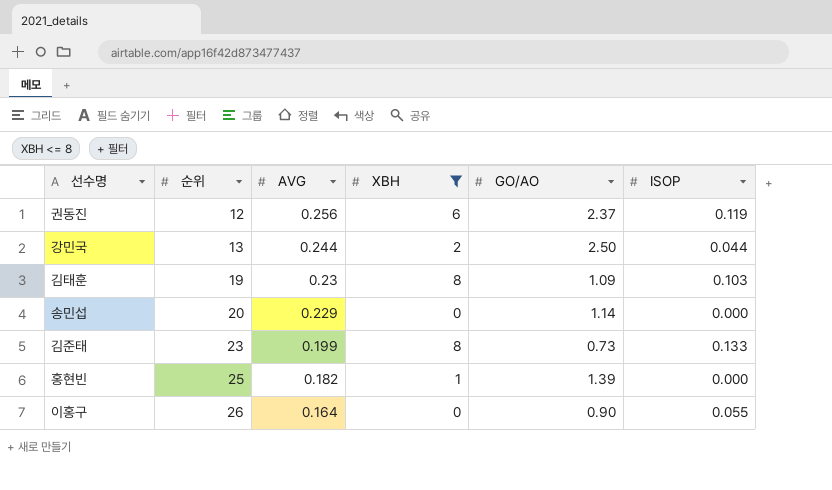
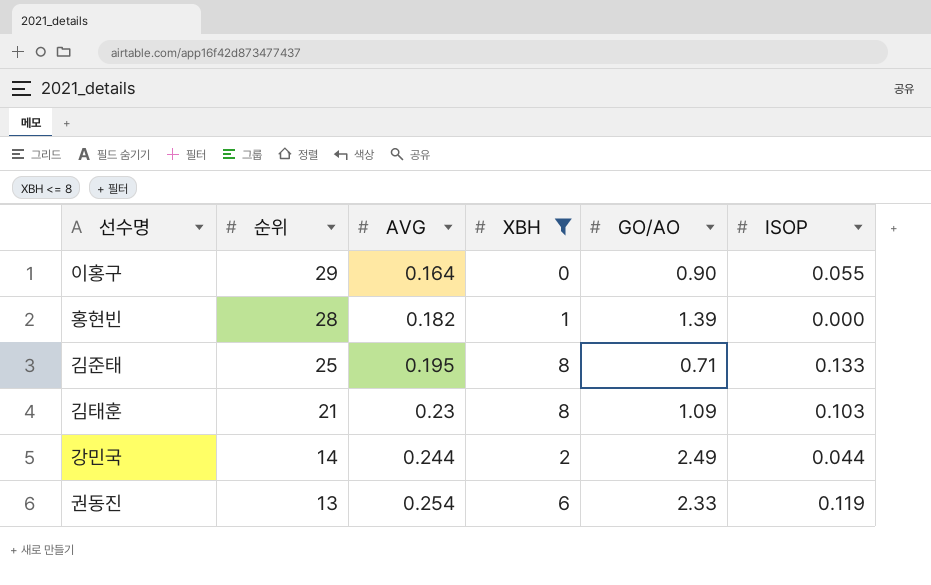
row order: 순위 ascending -> 순위 descending
row 송민섭: 20 | 0.229 | 0 | 1.14 | 0.000 -> none
이홍구 | 순위: 26 -> 29
홍현빈 | 순위: 25 -> 28
김준태 | 순위: 23 -> 25
김준태 | AVG: 0.199 -> 0.195
김준태 | GO/AO: 0.73 -> 0.71
김태훈 | 순위: 19 -> 21
강민국 | 순위: 13 -> 14
강민국 | GO/AO: 2.50 -> 2.49
권동진 | 순위: 12 -> 13
권동진 | AVG: 0.256 -> 0.254
권동진 | GO/AO: 2.37 -> 2.33

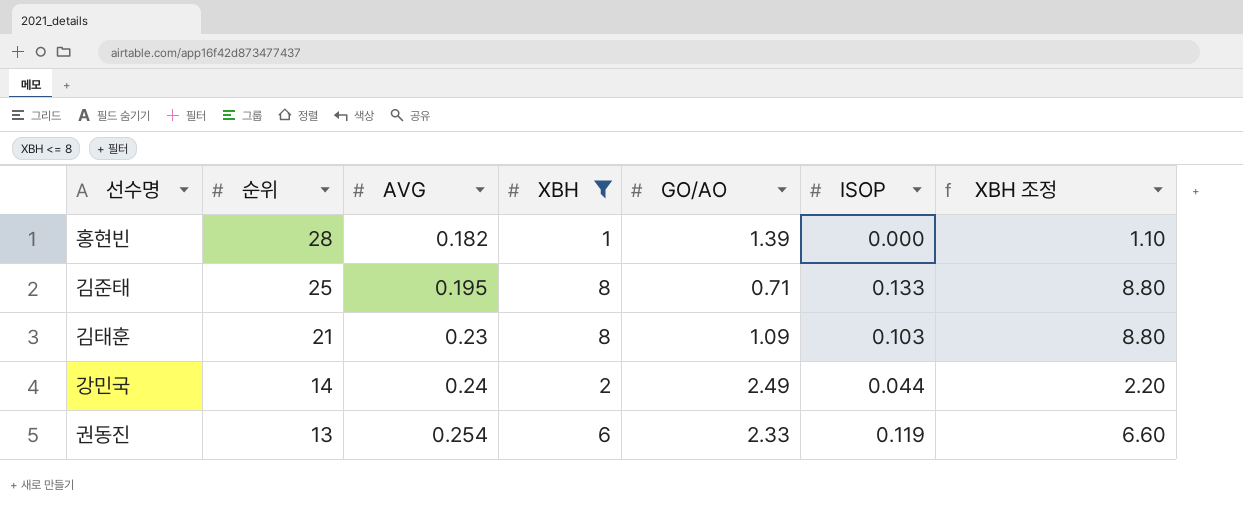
column XBH 조정 | formula: none -> [XBH] * 1.1
row 이홍구: 29 | 0.164 | 0 | 0.90 | 0.055 -> none
강민국 | AVG: 0.244 -> 0.24

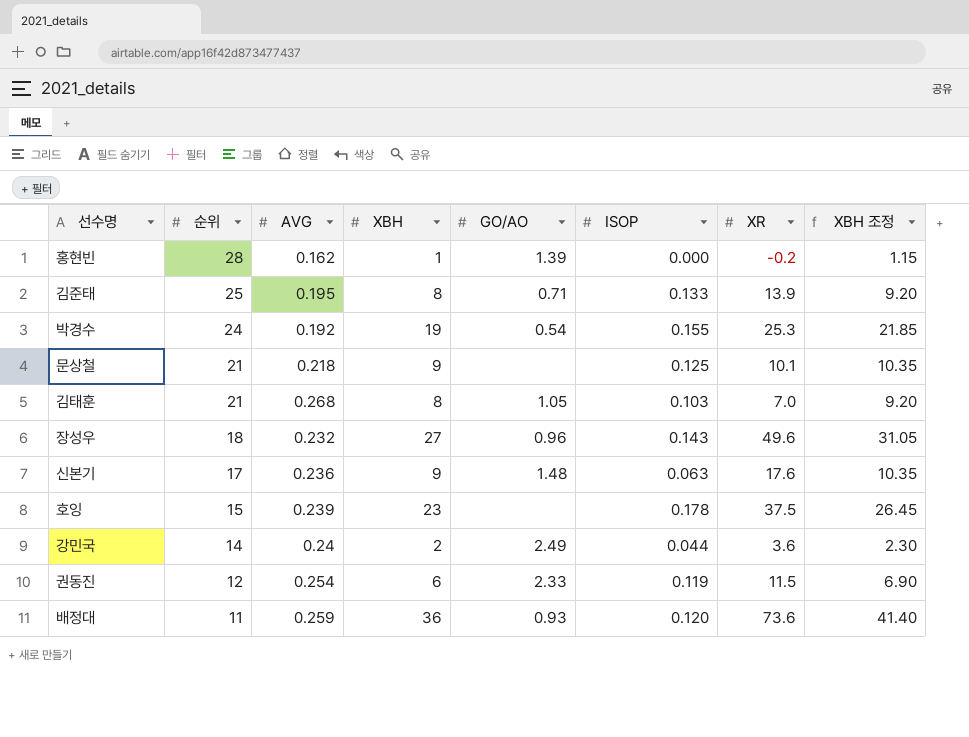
filter: XBH <= 8 -> none
column XR | position: none -> 7
column XBH 조정 | formula: [XBH] * 1.1 -> [XBH] * 1.15
홍현빈 | AVG: 0.182 -> 0.162
김태훈 | AVG: 0.23 -> 0.268
김태훈 | GO/AO: 1.09 -> 1.05
권동진 | 순위: 13 -> 12

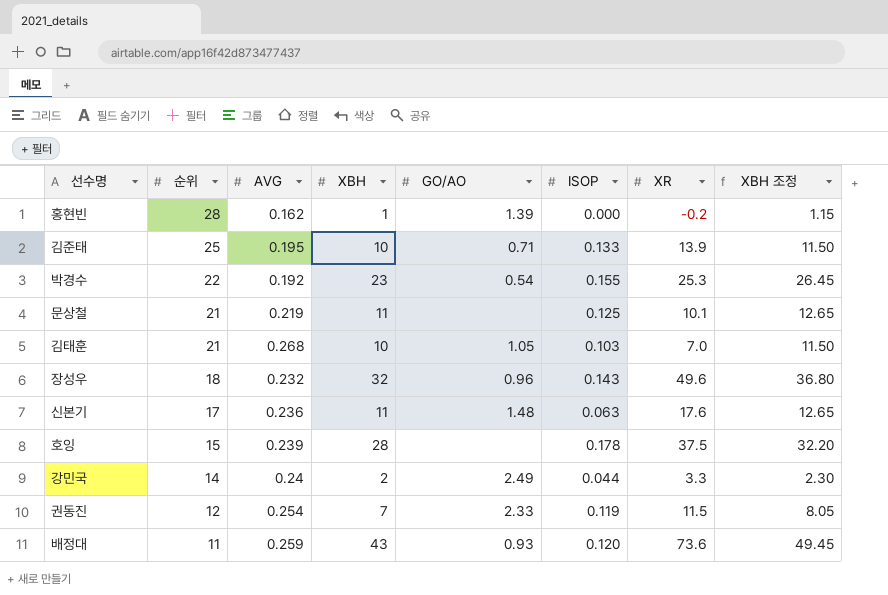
김준태 | XBH: 8 -> 10
김준태 | XBH 조정: 9.20 -> 11.50
박경수 | 순위: 24 -> 22
박경수 | XBH: 19 -> 23
박경수 | XBH 조정: 21.85 -> 26.45
문상철 | AVG: 0.218 -> 0.219
문상철 | XBH: 9 -> 11
문상철 | XBH 조정: 10.35 -> 12.65
김태훈 | XBH: 8 -> 10
김태훈 | XBH 조정: 9.20 -> 11.50
장성우 | XBH: 27 -> 32
장성우 | XBH 조정: 31.05 -> 36.80
신본기 | XBH: 9 -> 11
신본기 | XBH 조정: 10.35 -> 12.65
호잉 | XBH: 23 -> 28
호잉 | XBH 조정: 26.45 -> 32.20
강민국 | XR: 3.6 -> 3.3
권동진 | XBH: 6 -> 7
권동진 | XBH 조정: 6.90 -> 8.05
배정대 | XBH: 36 -> 43
배정대 | XBH 조정: 41.40 -> 49.45

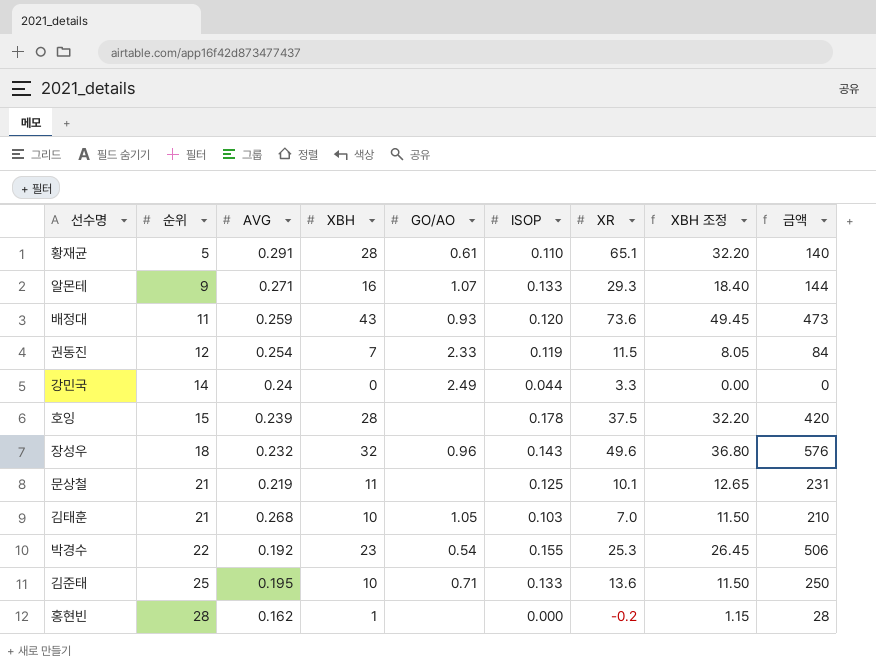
row order: 순위 descending -> 순위 ascending
column 금액 | formula: none -> [순위] * [XBH]
row 신본기: 17 | 0.236 | 11 | 1.48 | 0.063 | 17.6 | 12.65 -> none
row 황재균: none -> 5 | 0.291 | 28 | 0.61 | 0.110 | 65.1 | 32.20 | 140
row 알몬테: none -> 9 | 0.271 | 16 | 1.07 | 0.133 | 29.3 | 18.40 | 144
강민국 | XBH: 2 -> 0
강민국 | XBH 조정: 2.30 -> 0.00
김준태 | XR: 13.9 -> 13.6
홍현빈 | GO/AO: 1.39 -> none

